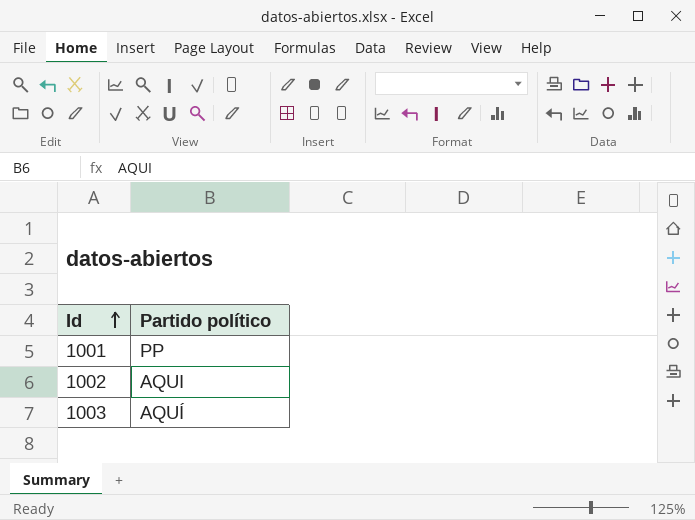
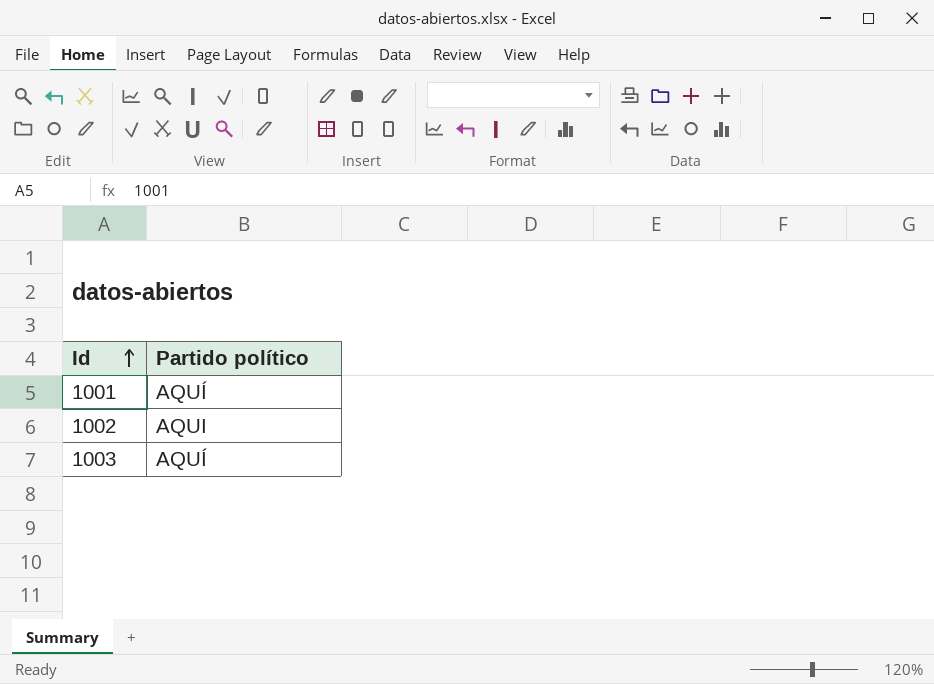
1001 | Partido político: PP -> AQUÍ

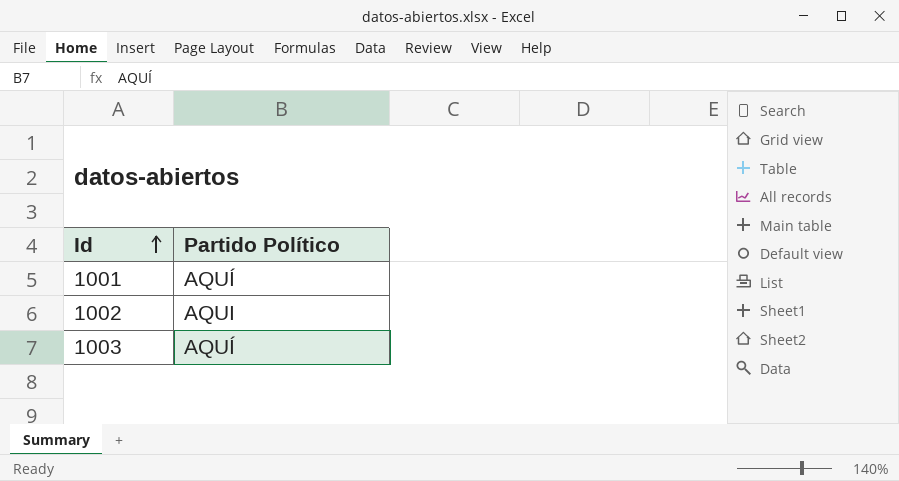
column name: Partido político -> Partido Político

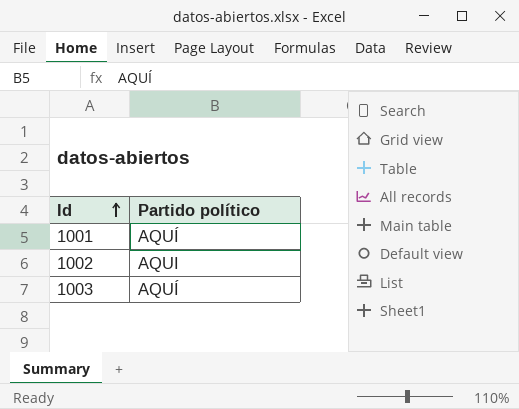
column name: Partido Político -> Partido político

